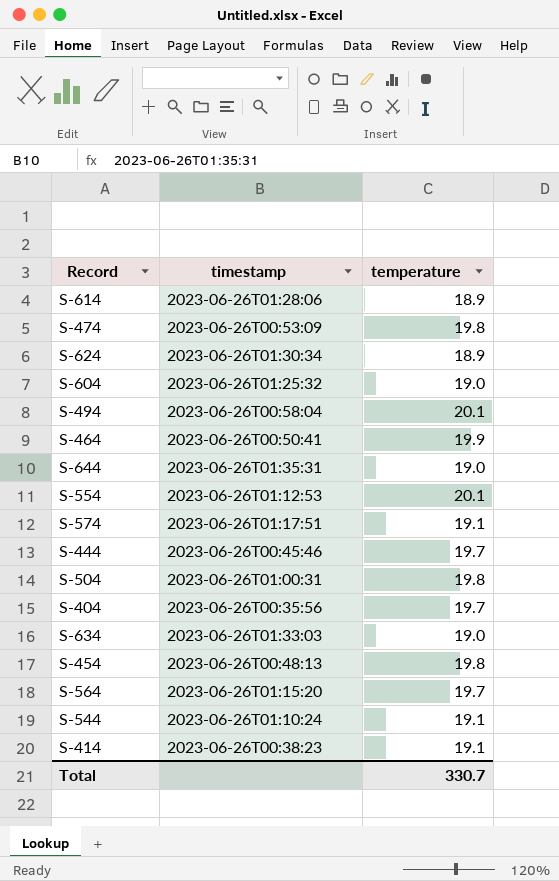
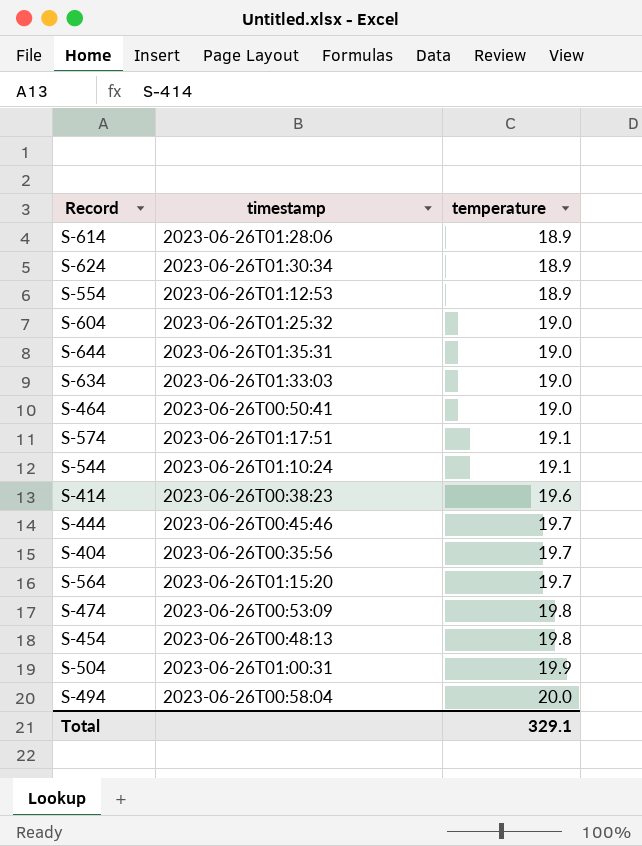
row order: none -> temperature ascending
S-554 | temperature: 20.1 -> 18.9
S-464 | temperature: 19.9 -> 19.0
S-414 | temperature: 19.1 -> 19.6
S-504 | temperature: 19.8 -> 19.9
S-494 | temperature: 20.1 -> 20.0
Total | temperature: 330.7 -> 329.1

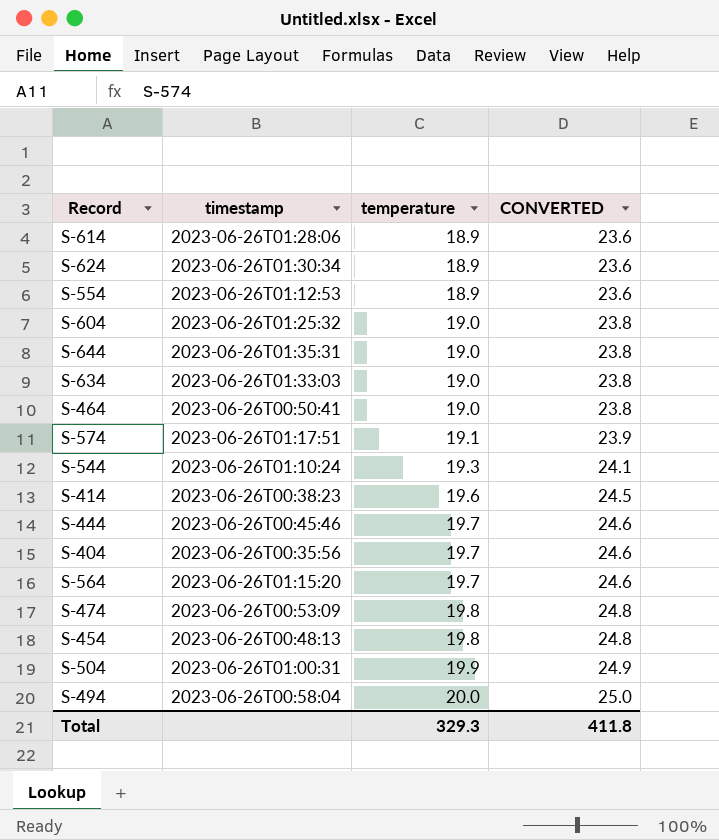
column CONVERTED | formula: none -> [temperature] * 1.25
S-544 | temperature: 19.1 -> 19.3
Total | temperature: 329.1 -> 329.3

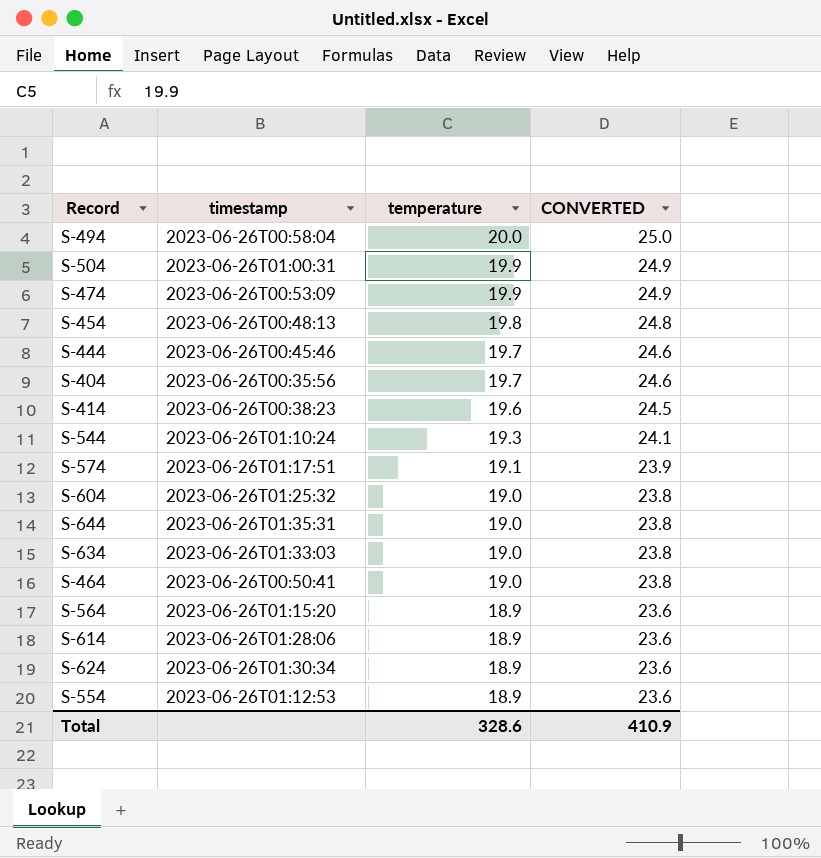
row order: temperature ascending -> temperature descending
S-474 | temperature: 19.8 -> 19.9
S-474 | CONVERTED: 24.8 -> 24.9
S-564 | temperature: 19.7 -> 18.9
S-564 | CONVERTED: 24.6 -> 23.6
Total | temperature: 329.3 -> 328.6
Total | CONVERTED: 411.8 -> 410.9

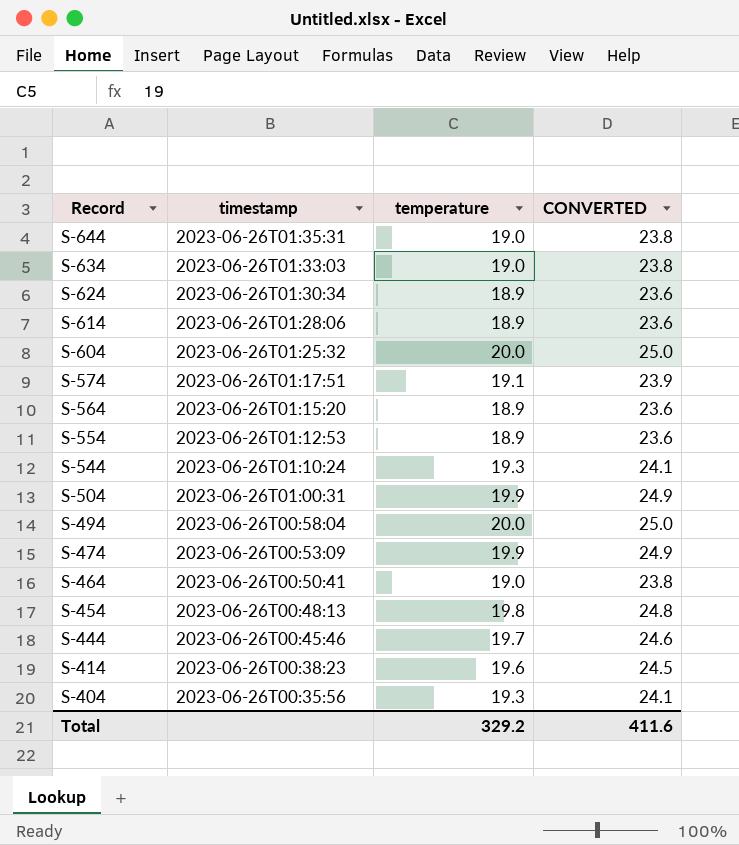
row order: temperature descending -> Record descending
S-604 | temperature: 19.0 -> 20.0
S-604 | CONVERTED: 23.8 -> 25.0
S-404 | temperature: 19.7 -> 19.3
S-404 | CONVERTED: 24.6 -> 24.1
Total | temperature: 328.6 -> 329.2
Total | CONVERTED: 410.9 -> 411.6

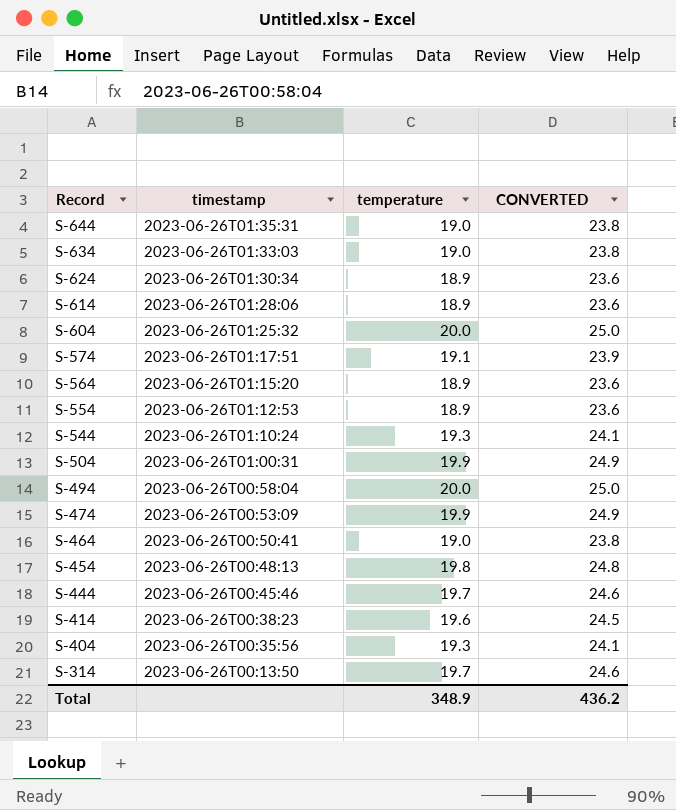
row S-314: none -> 2023-06-26T00:13:50 | 19.7 | 24.6
Total | temperature: 329.2 -> 348.9
Total | CONVERTED: 411.6 -> 436.2

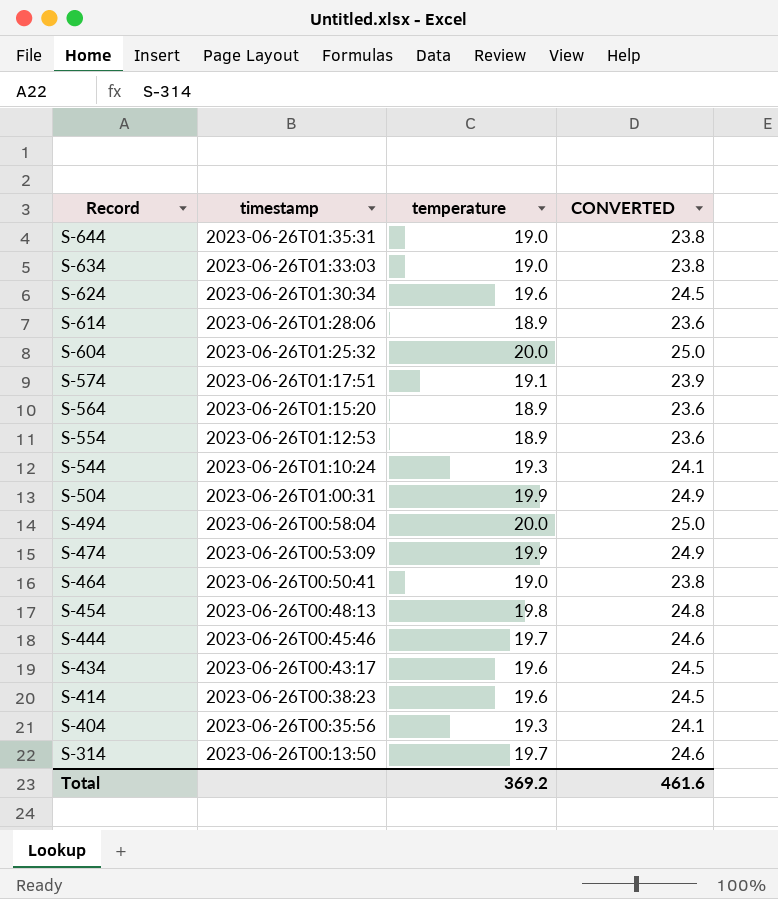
S-624 | temperature: 18.9 -> 19.6
S-624 | CONVERTED: 23.6 -> 24.5
row S-434: none -> 2023-06-26T00:43:17 | 19.6 | 24.5
Total | temperature: 348.9 -> 369.2
Total | CONVERTED: 436.2 -> 461.6

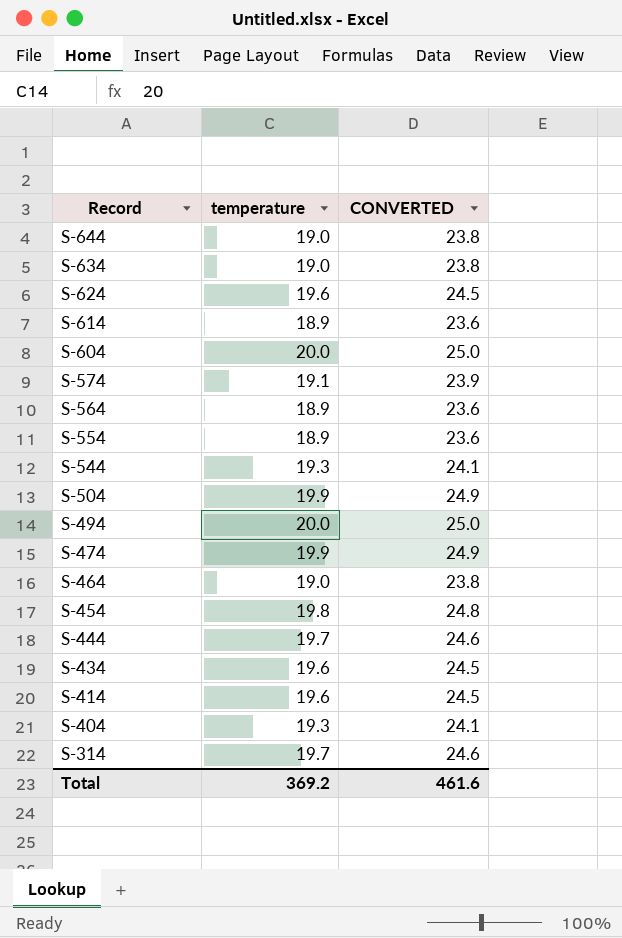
column timestamp | position: 2 -> none

